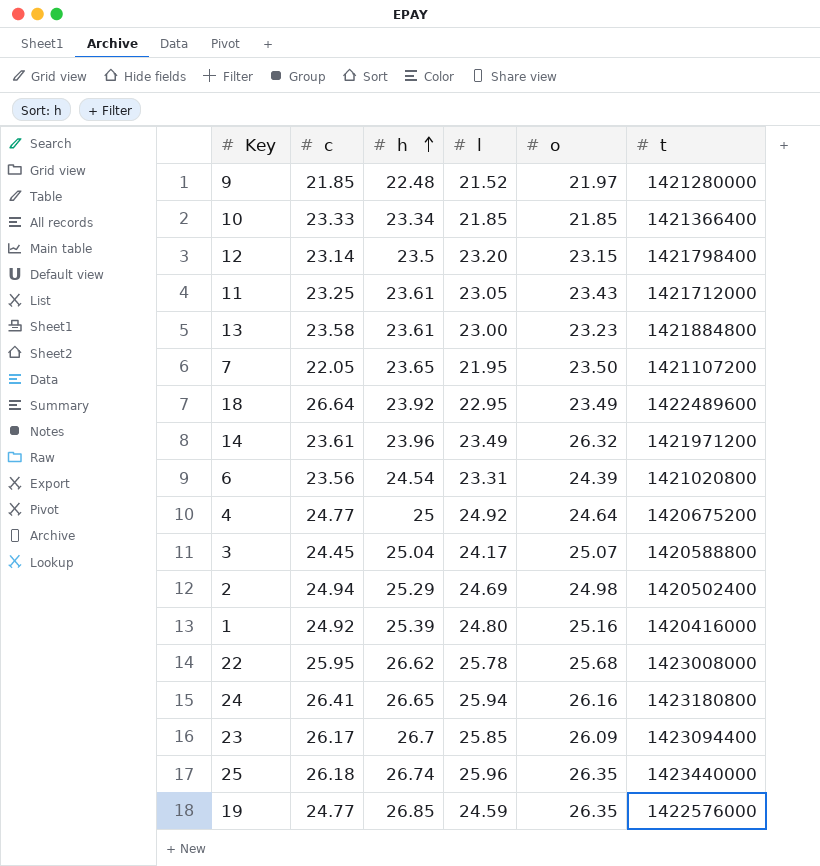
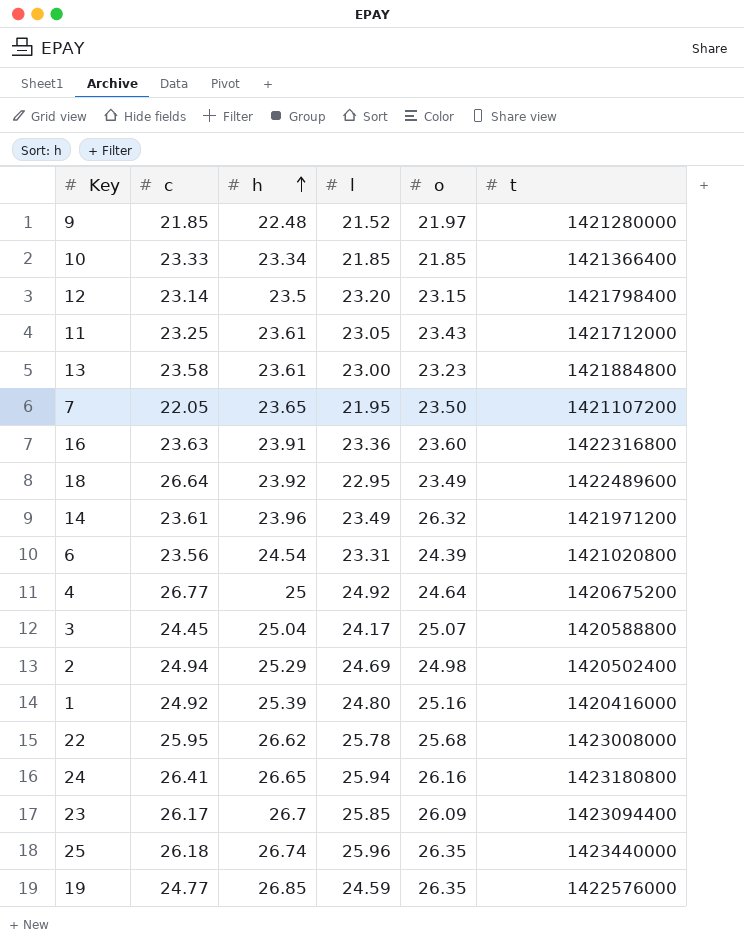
row 16: none -> 23.63 | 23.91 | 23.36 | 23.60 | 1422316800
4 | c: 24.77 -> 26.77

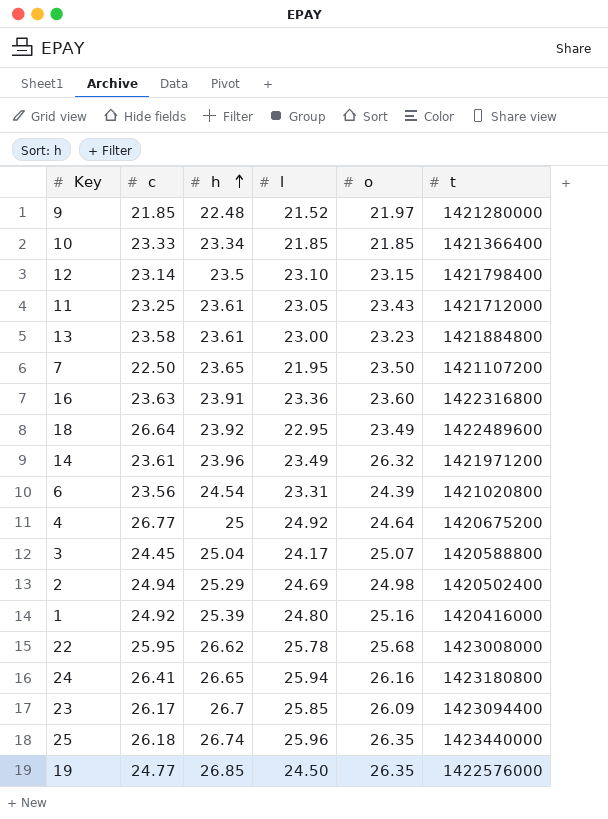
12 | l: 23.20 -> 23.10
7 | c: 22.05 -> 22.50
19 | l: 24.59 -> 24.50

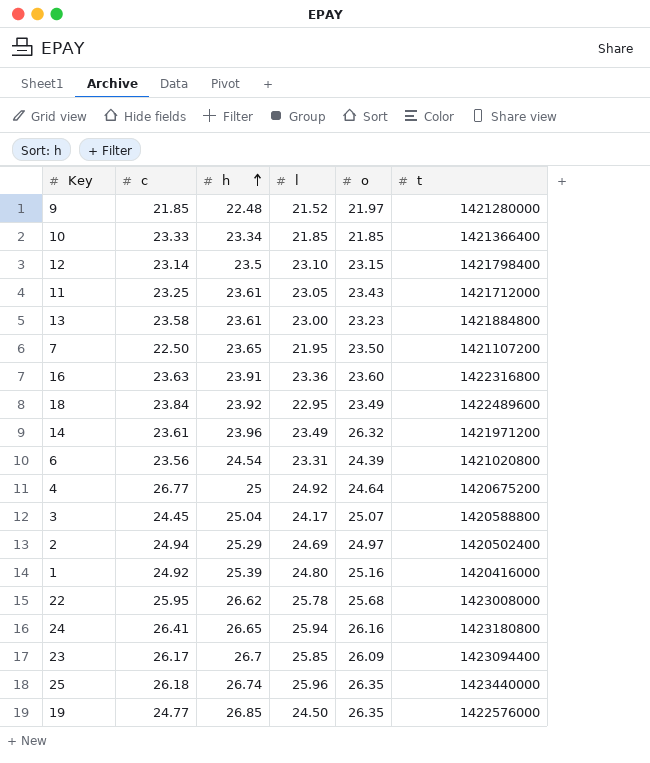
18 | c: 26.64 -> 23.84
2 | o: 24.98 -> 24.97

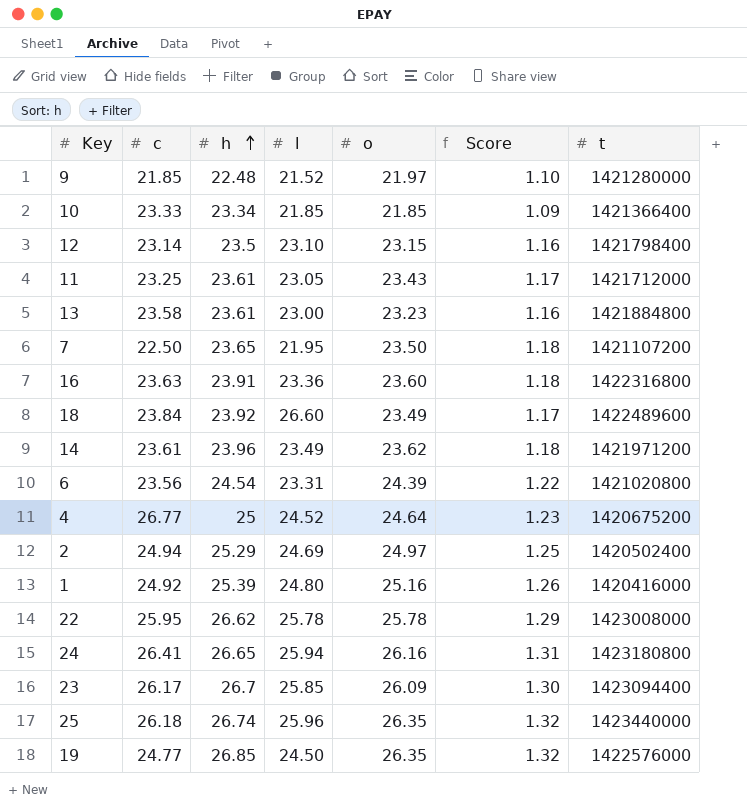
column Score | formula: none -> [o] * 0.05
row 3: 24.45 | 25.04 | 24.17 | 25.07 | 1420588800 -> none
18 | l: 22.95 -> 26.60
14 | o: 26.32 -> 23.62
4 | l: 24.92 -> 24.52
22 | o: 25.68 -> 25.78

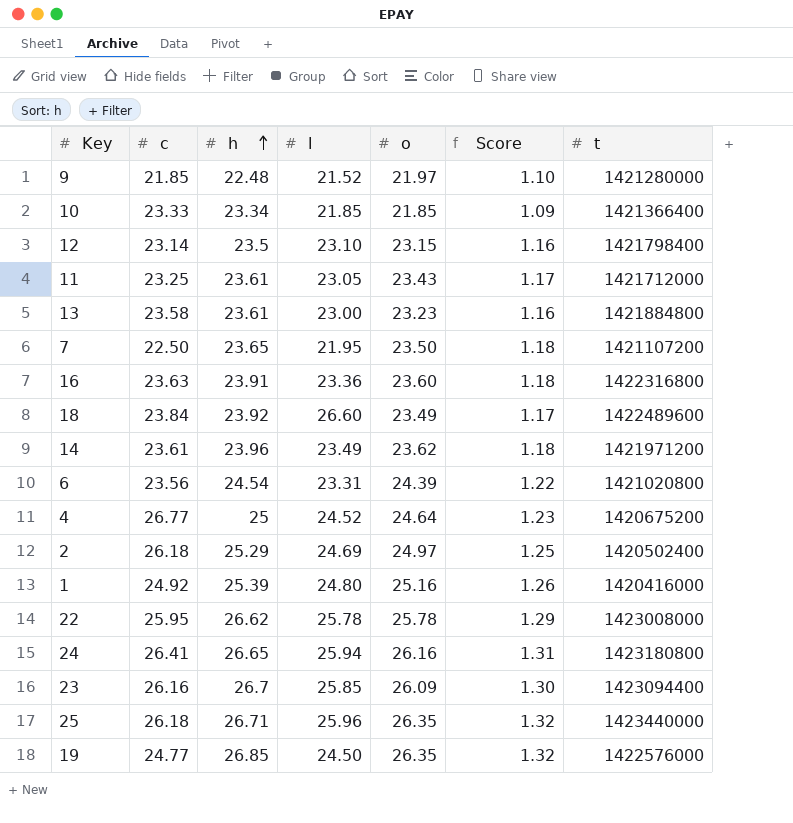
2 | c: 24.94 -> 26.18
23 | c: 26.17 -> 26.16
25 | h: 26.74 -> 26.71

